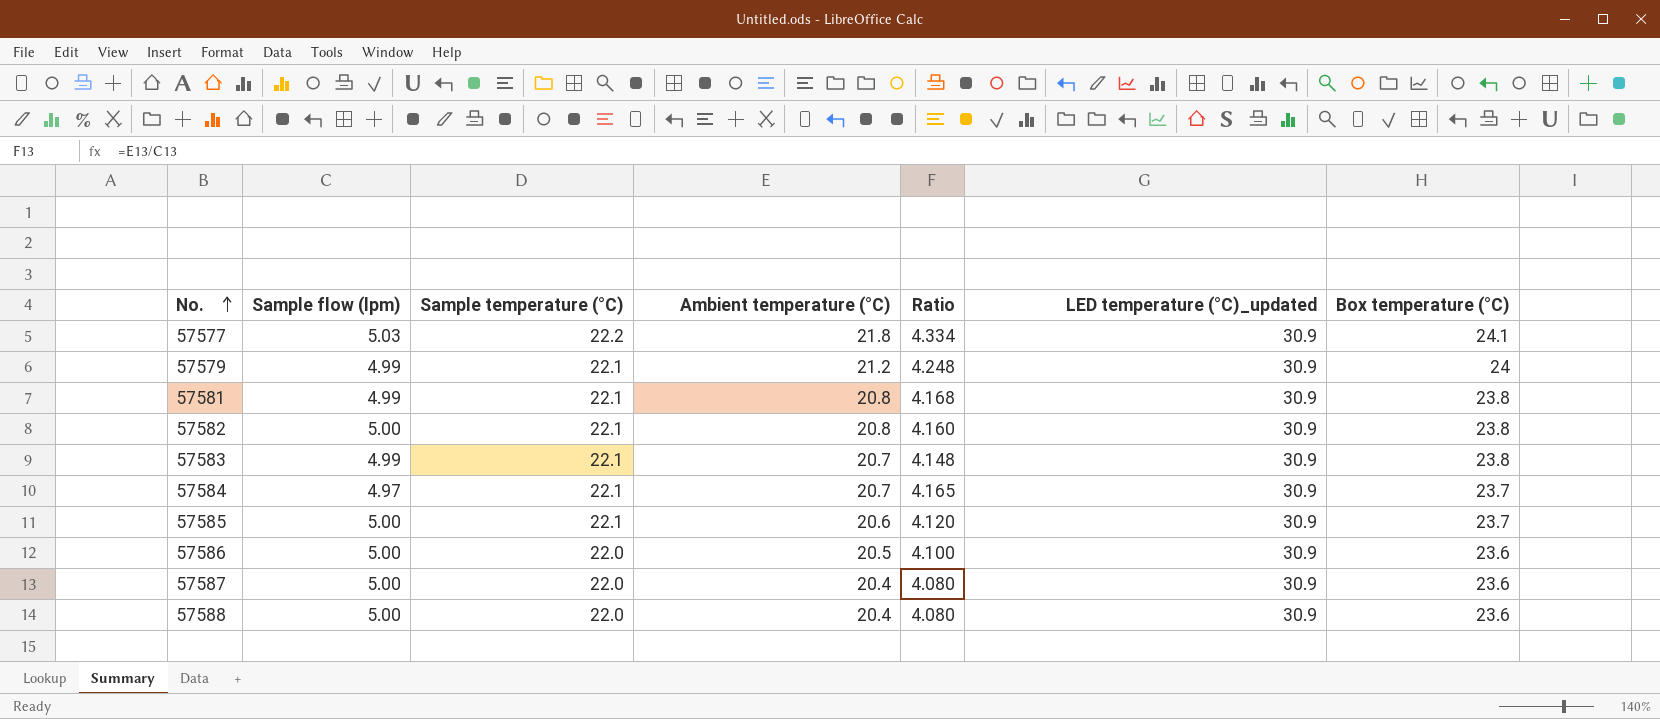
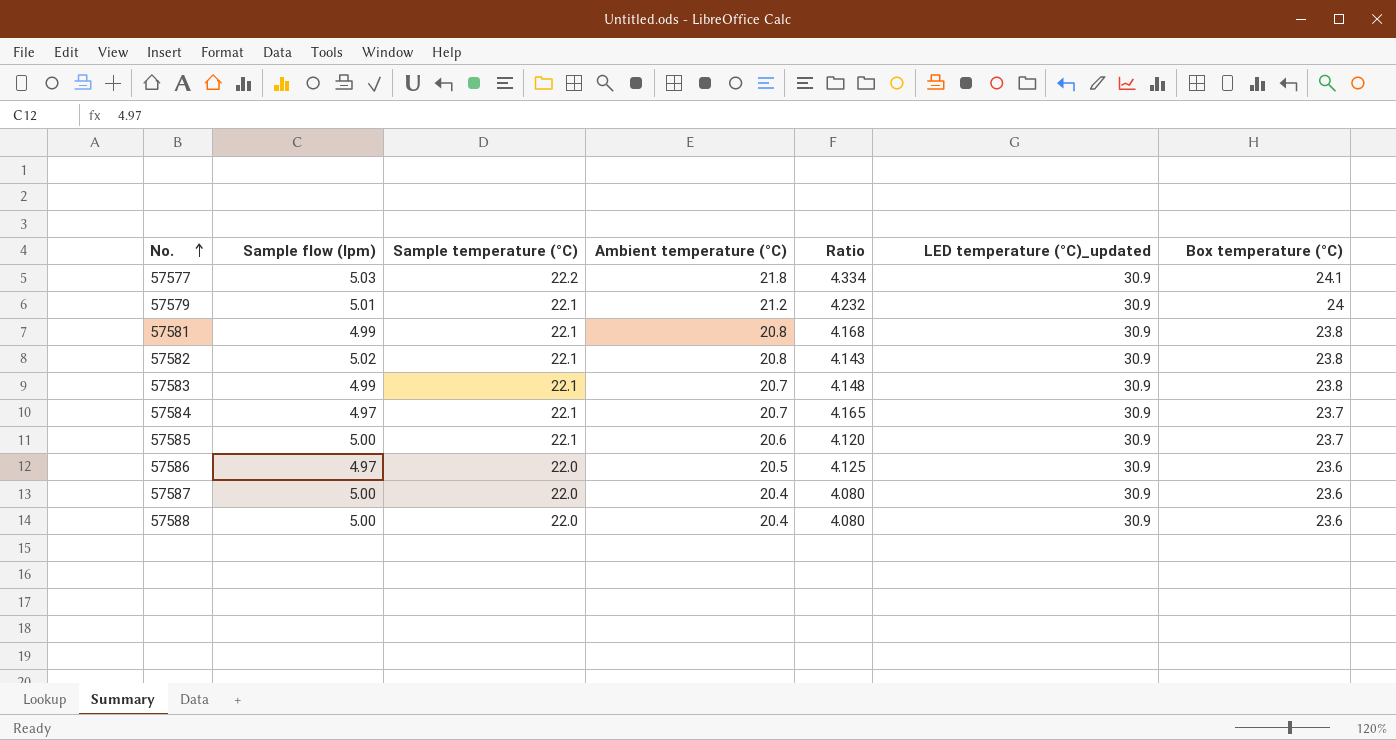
57579 | Sample flow (lpm): 4.99 -> 5.01
57579 | Ratio: 4.248 -> 4.232
57582 | Sample flow (lpm): 5.00 -> 5.02
57582 | Ratio: 4.160 -> 4.143
57586 | Sample flow (lpm): 5.00 -> 4.97
57586 | Ratio: 4.100 -> 4.125

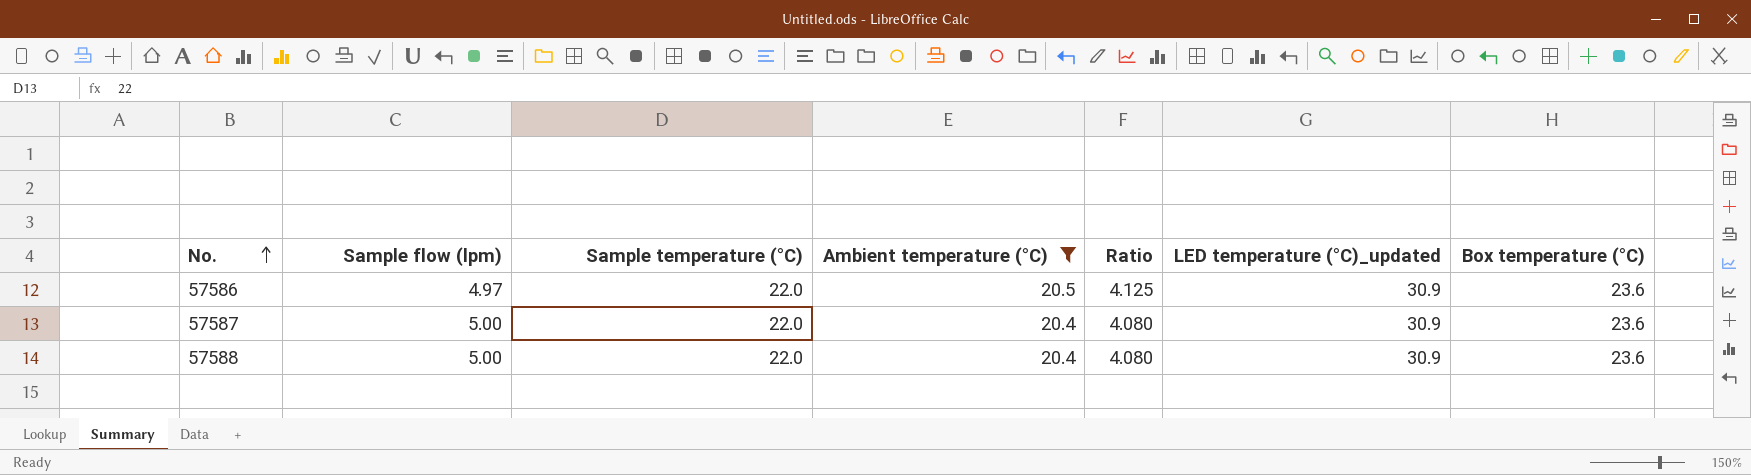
filter: none -> Ambient temperature (°C) <= 20.5

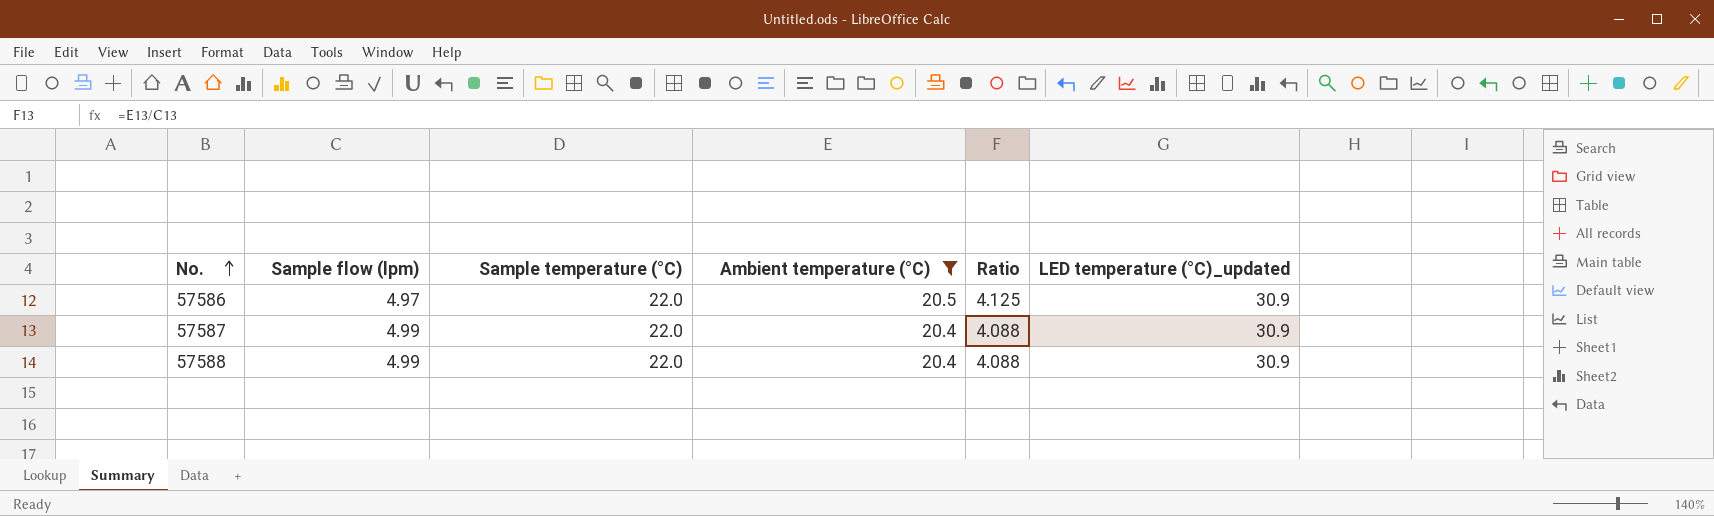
column Box temperature (°C) | position: 7 -> none
57587 | Sample flow (lpm): 5.00 -> 4.99
57587 | Ratio: 4.080 -> 4.088
57588 | Sample flow (lpm): 5.00 -> 4.99
57588 | Ratio: 4.080 -> 4.088

